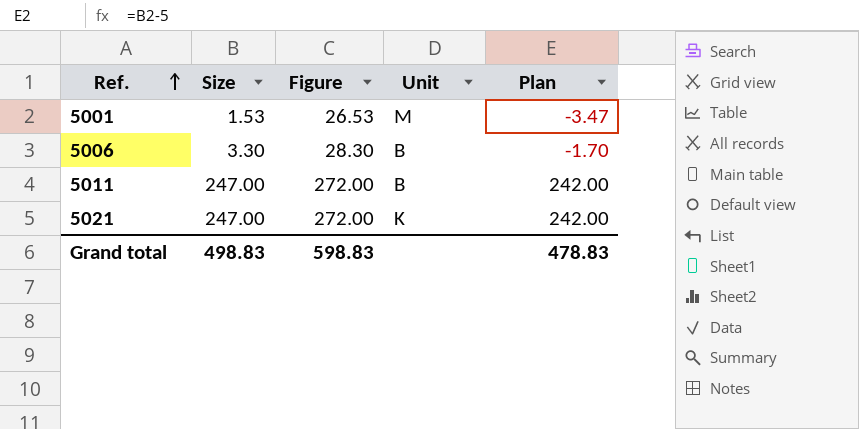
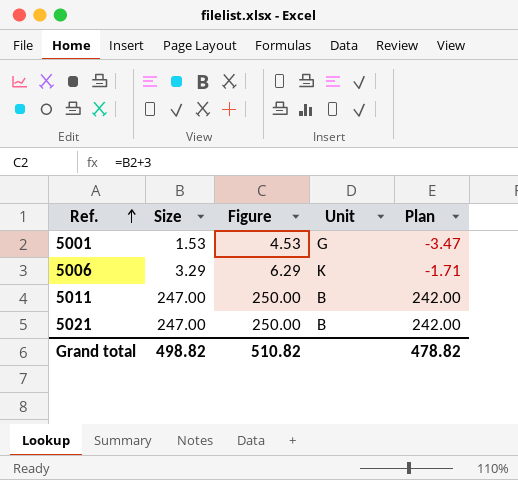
column Figure | formula: [Size] + 25 -> [Size] + 3
5001 | Unit: M -> G
5006 | Size: 3.30 -> 3.29
5006 | Unit: B -> K
5006 | Plan: -1.70 -> -1.71
5021 | Unit: K -> B
Grand total | Size: 498.83 -> 498.82
Grand total | Figure: 598.83 -> 510.82
Grand total | Plan: 478.83 -> 478.82

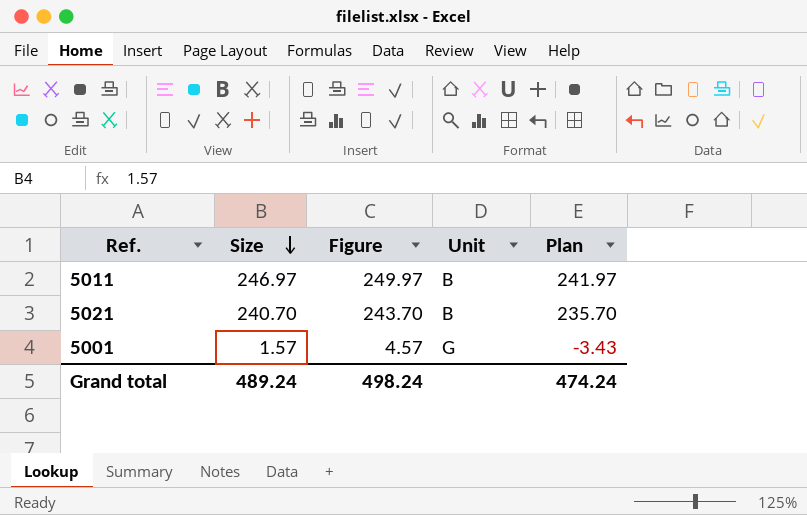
row order: Ref. ascending -> Size descending
row 5006: 3.29 | 6.29 | K | -1.71 -> none
5011 | Size: 247.00 -> 246.97
5011 | Figure: 250.00 -> 249.97
5011 | Plan: 242.00 -> 241.97
5021 | Size: 247.00 -> 240.70
5021 | Figure: 250.00 -> 243.70
5021 | Plan: 242.00 -> 235.70
5001 | Size: 1.53 -> 1.57
5001 | Figure: 4.53 -> 4.57
5001 | Plan: -3.47 -> -3.43
Grand total | Size: 498.82 -> 489.24
Grand total | Figure: 510.82 -> 498.24
Grand total | Plan: 478.82 -> 474.24

